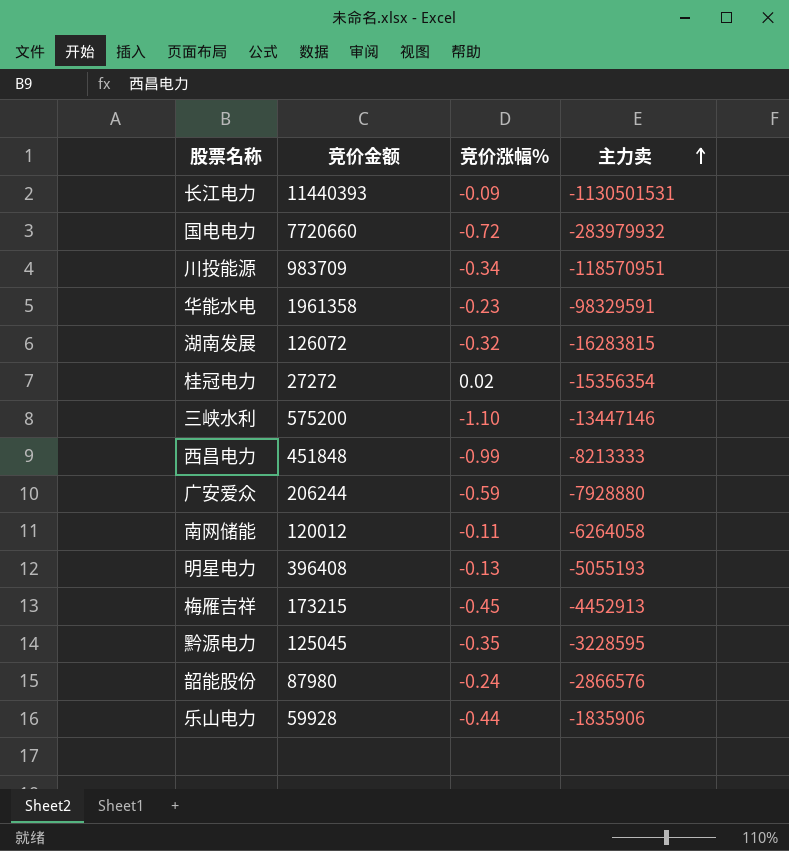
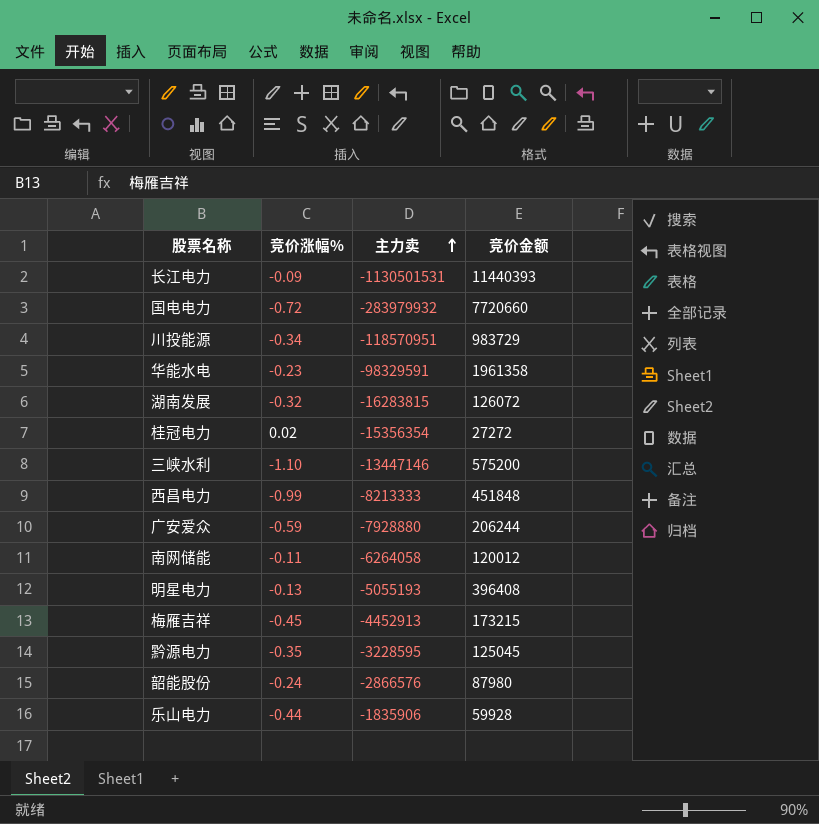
column 竞价金额 | position: 2 -> 4
川投能源 | 竞价金额: 983709 -> 983729

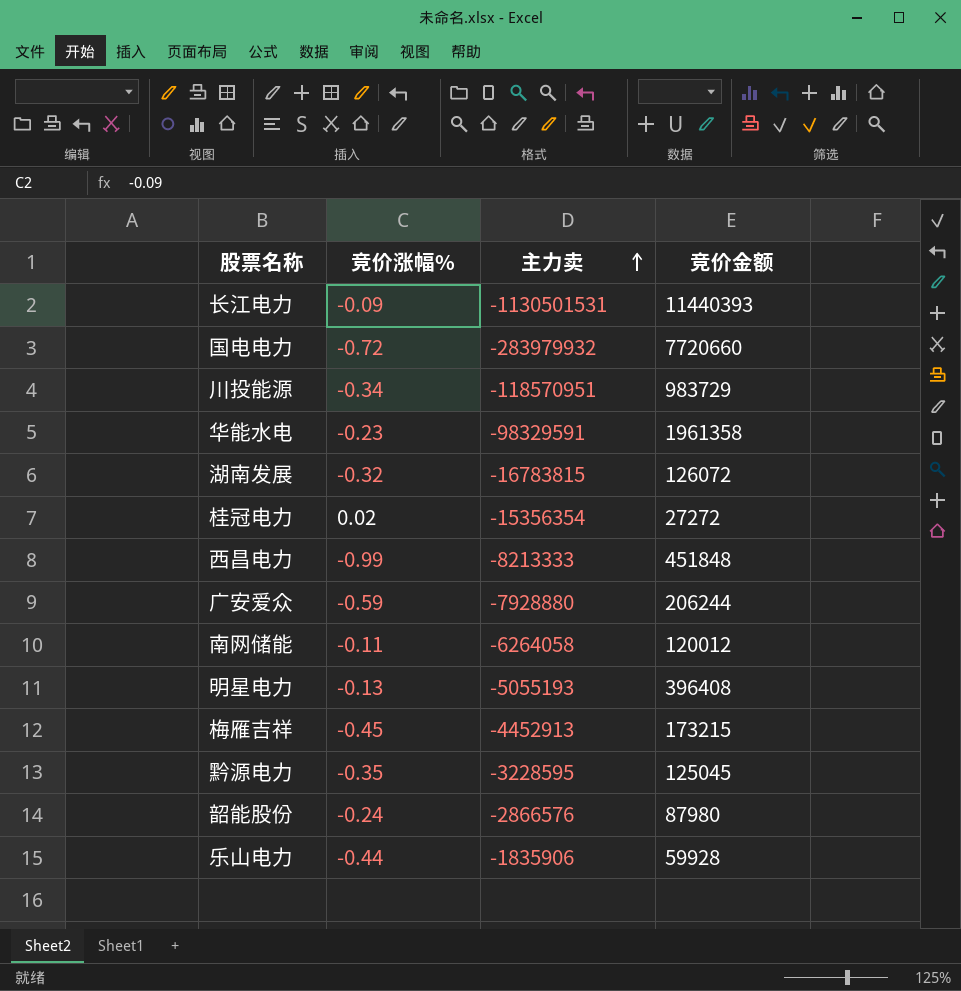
row 三峡水利: -1.10 | -13447146 | 575200 -> none
湖南发展 | 主力卖: -16283815 -> -16783815

